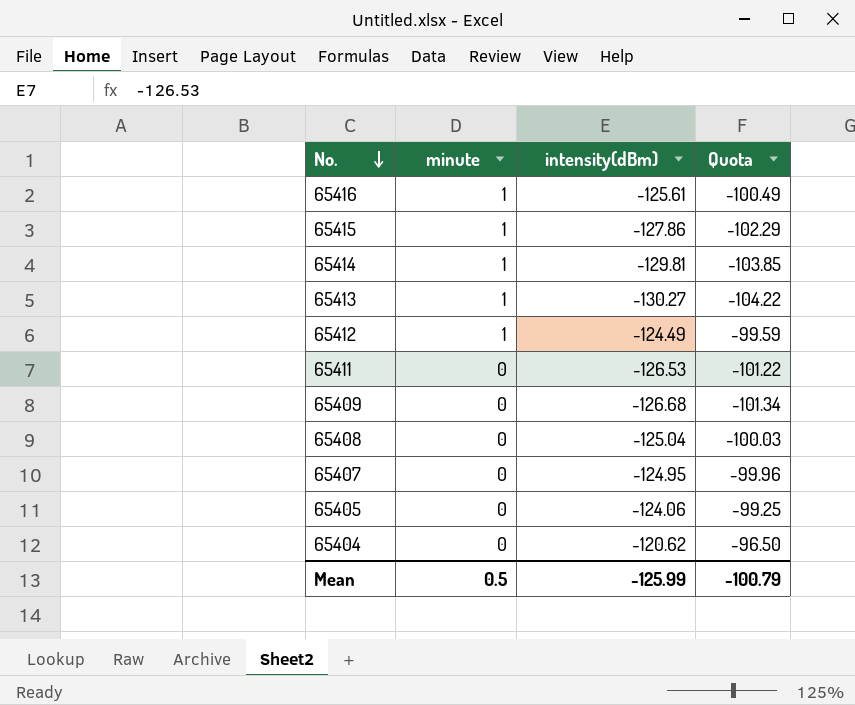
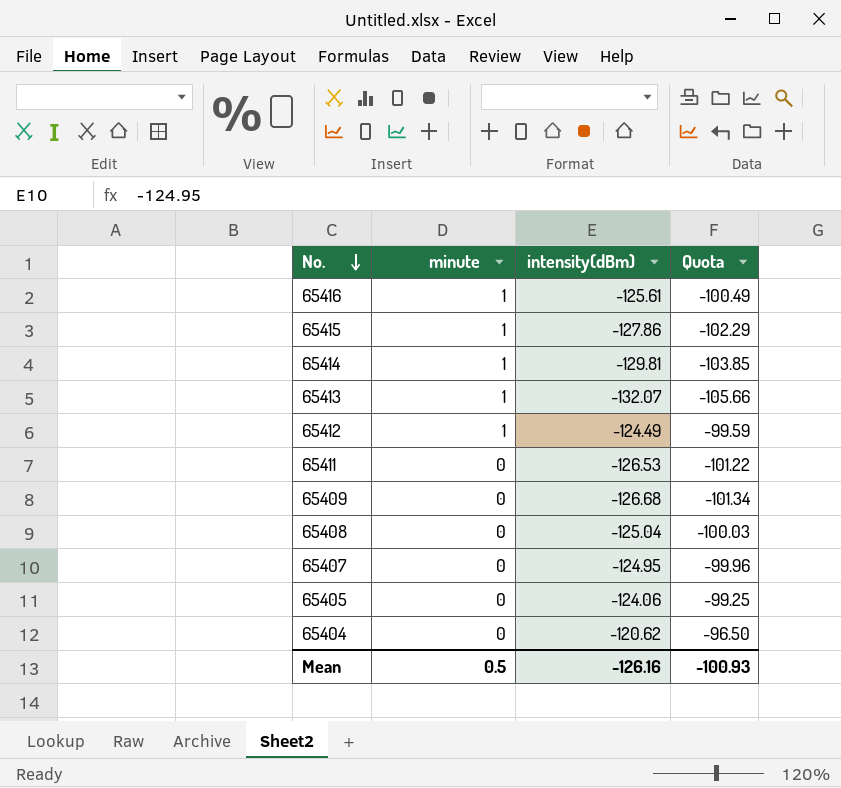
65413 | intensity(dBm): -130.27 -> -132.07
65413 | Quota: -104.22 -> -105.66
Mean | intensity(dBm): -125.99 -> -126.16
Mean | Quota: -100.79 -> -100.93

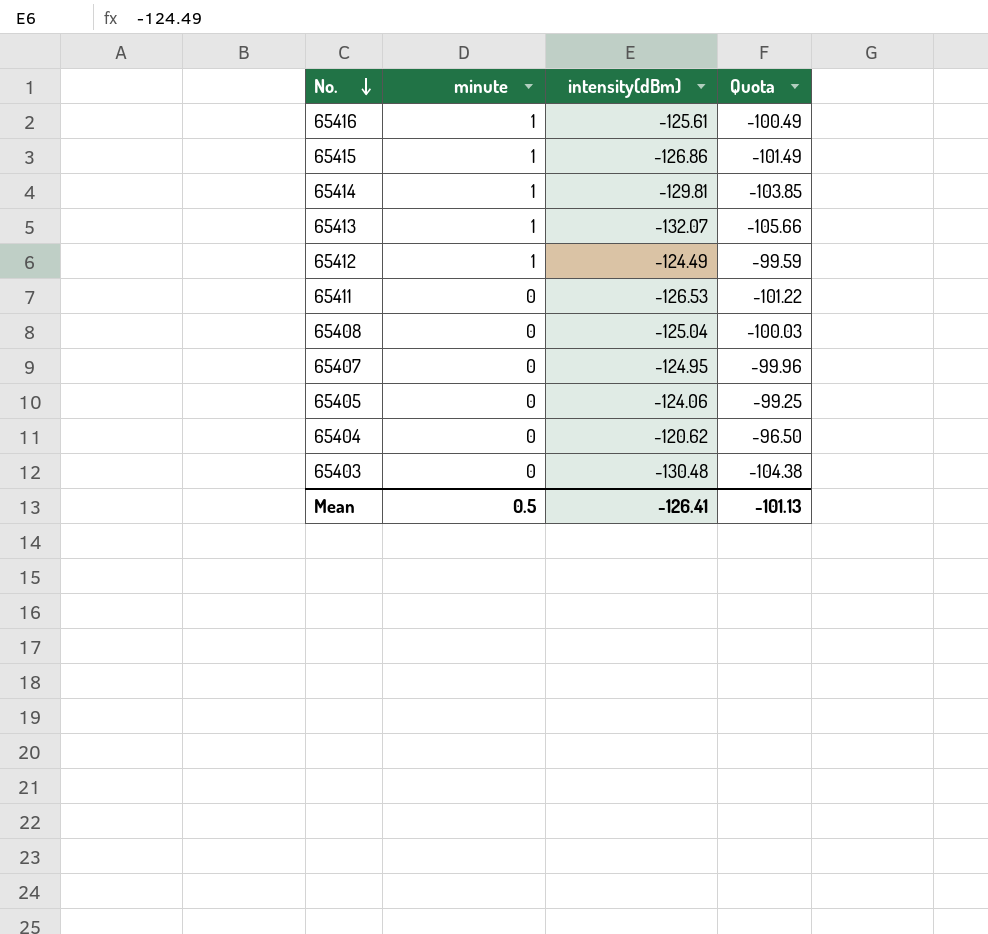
row 65409: 0 | -126.68 | -101.34 -> none
65415 | intensity(dBm): -127.86 -> -126.86
65415 | Quota: -102.29 -> -101.49
row 65403: none -> 0 | -130.48 | -104.38
Mean | intensity(dBm): -126.16 -> -126.41
Mean | Quota: -100.93 -> -101.13

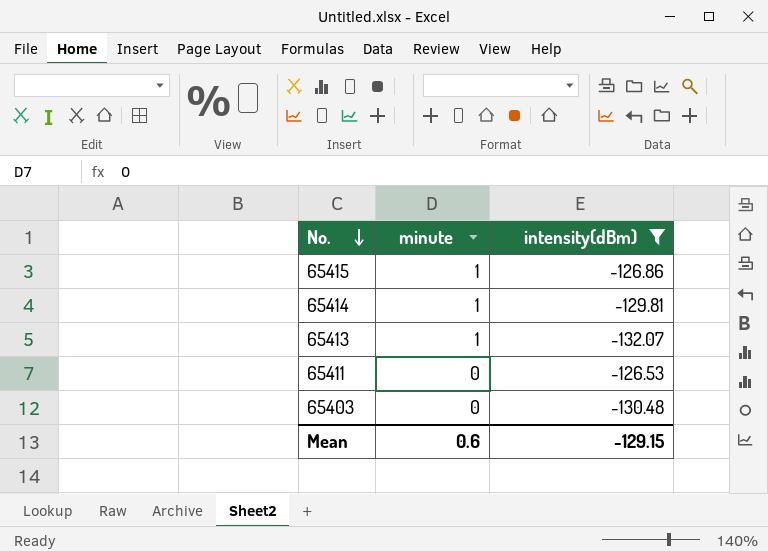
filter: none -> intensity(dBm) <= -126.53
column Quota | formula: [intensity(dBm)] * 0.8 -> none
Mean | minute: 0.5 -> 0.6
Mean | intensity(dBm): -126.41 -> -129.15

